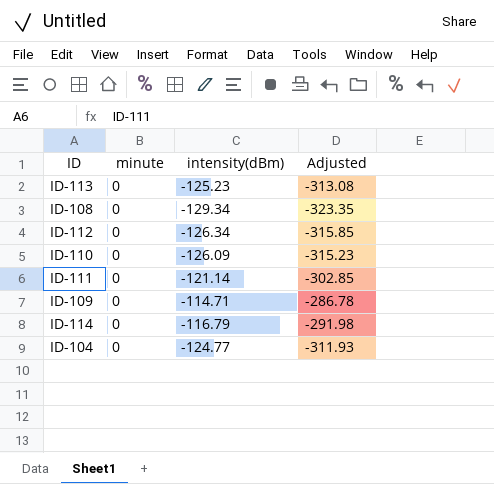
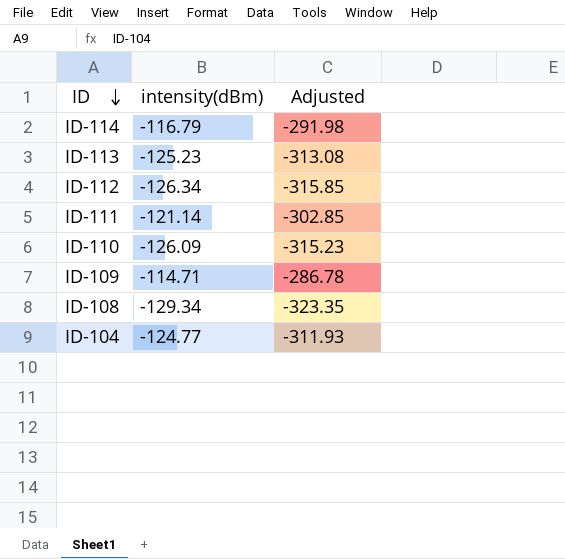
row order: none -> ID descending
column minute | position: 2 -> none

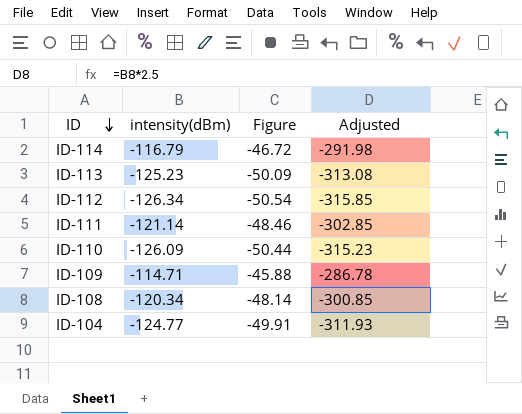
column Figure | formula: none -> [intensity(dBm)] * 0.4
ID-108 | intensity(dBm): -129.34 -> -120.34
ID-108 | Adjusted: -323.35 -> -300.85

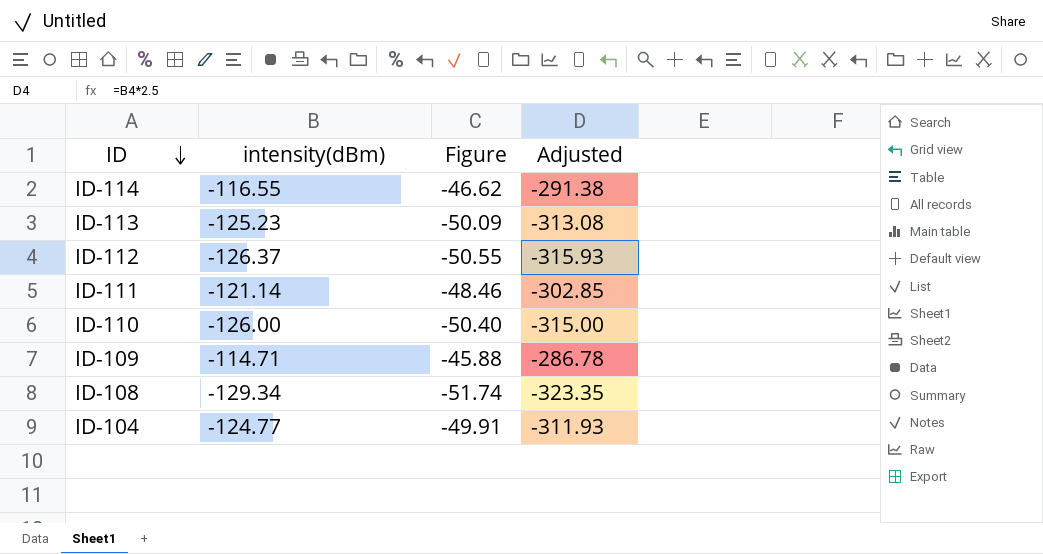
ID-114 | intensity(dBm): -116.79 -> -116.55
ID-114 | Figure: -46.72 -> -46.62
ID-114 | Adjusted: -291.98 -> -291.38
ID-112 | intensity(dBm): -126.34 -> -126.37
ID-112 | Figure: -50.54 -> -50.55
ID-112 | Adjusted: -315.85 -> -315.93
ID-110 | intensity(dBm): -126.09 -> -126.00
ID-110 | Figure: -50.44 -> -50.40
ID-110 | Adjusted: -315.23 -> -315.00
ID-108 | intensity(dBm): -120.34 -> -129.34
ID-108 | Figure: -48.14 -> -51.74
ID-108 | Adjusted: -300.85 -> -323.35

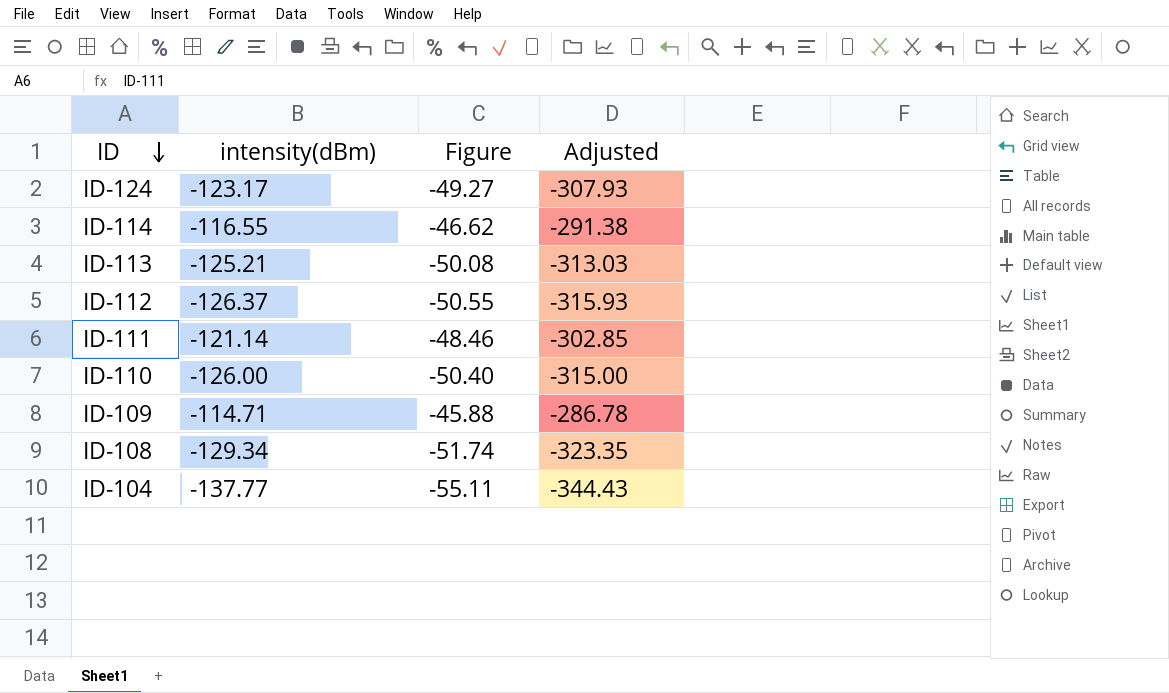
row ID-124: none -> -123.17 | -49.27 | -307.93
ID-113 | intensity(dBm): -125.23 -> -125.21
ID-113 | Figure: -50.09 -> -50.08
ID-113 | Adjusted: -313.08 -> -313.03
ID-104 | intensity(dBm): -124.77 -> -137.77
ID-104 | Figure: -49.91 -> -55.11
ID-104 | Adjusted: -311.93 -> -344.43

